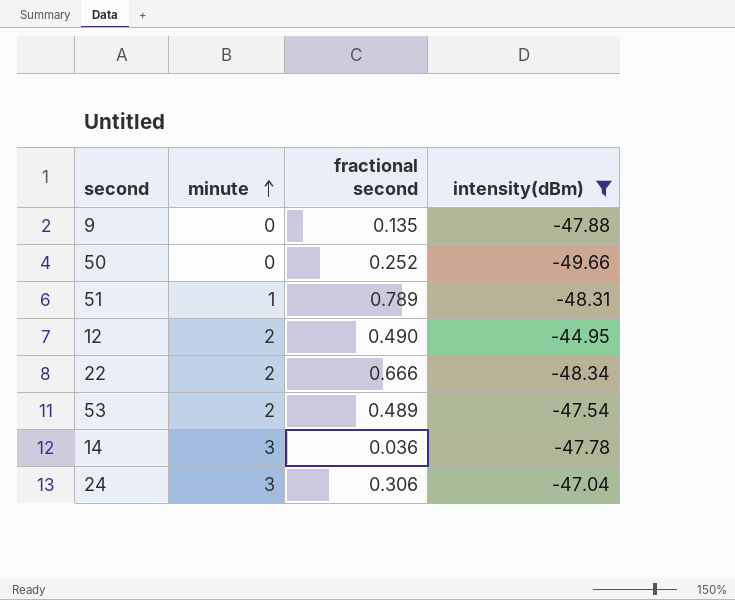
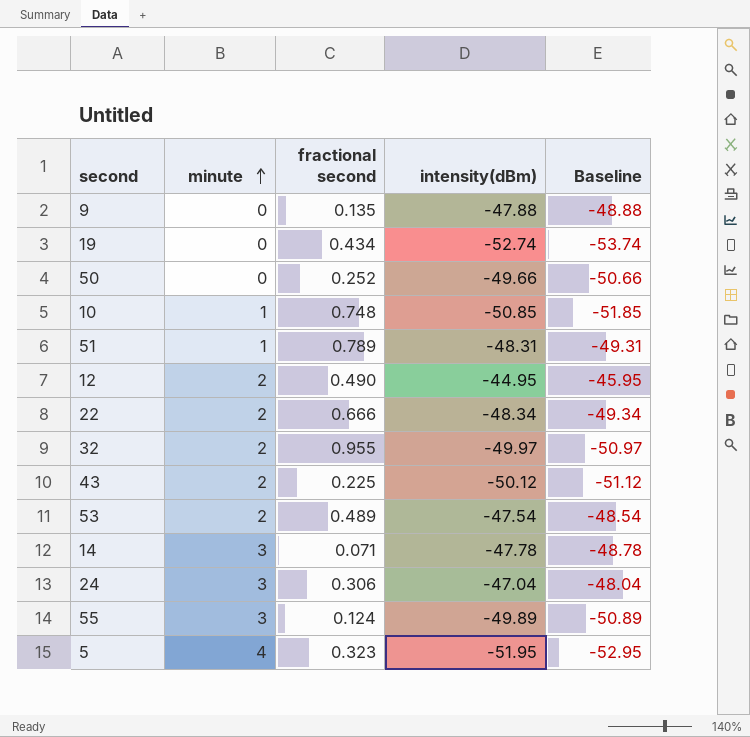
filter: intensity(dBm) >= -49.66 -> none
column Baseline | formula: none -> [intensity(dBm)] - 1
14 | fractional second: 0.036 -> 0.071

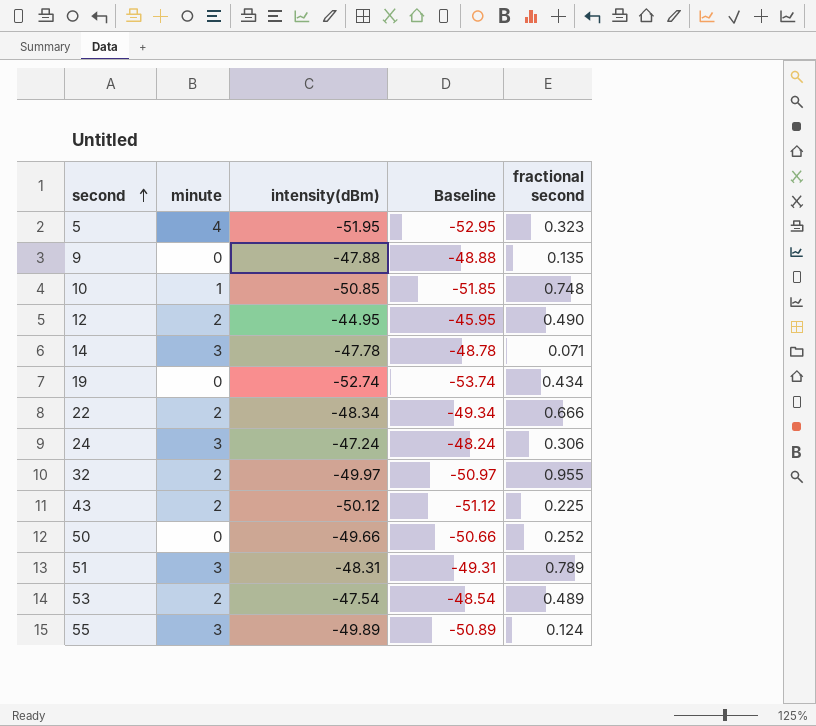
row order: minute ascending -> second ascending
column fractional second | position: 3 -> 5
24 | intensity(dBm): -47.04 -> -47.24
24 | Baseline: -48.04 -> -48.24
51 | minute: 1 -> 3

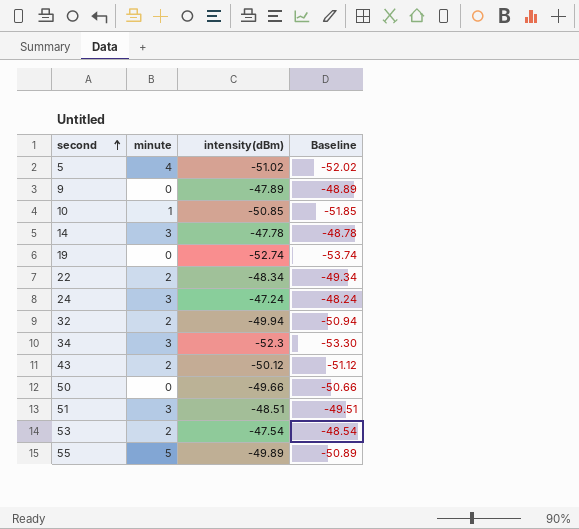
column fractional second | position: 5 -> none
row 12: 2 | -44.95 | -45.95 | 0.490 -> none
5 | intensity(dBm): -51.95 -> -51.02
5 | Baseline: -52.95 -> -52.02
9 | intensity(dBm): -47.88 -> -47.89
9 | Baseline: -48.88 -> -48.89
32 | intensity(dBm): -49.97 -> -49.94
32 | Baseline: -50.97 -> -50.94
row 34: none -> 3 | -52.3 | -53.30
51 | intensity(dBm): -48.31 -> -48.51
51 | Baseline: -49.31 -> -49.51
55 | minute: 3 -> 5

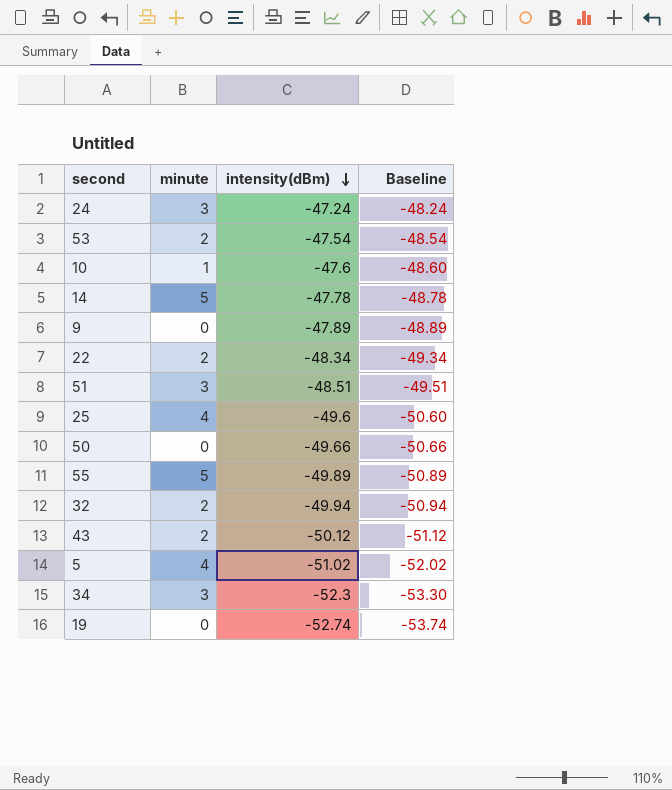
row order: second ascending -> intensity(dBm) descending
10 | intensity(dBm): -50.85 -> -47.6
10 | Baseline: -51.85 -> -48.60
14 | minute: 3 -> 5
row 25: none -> 4 | -49.6 | -50.60

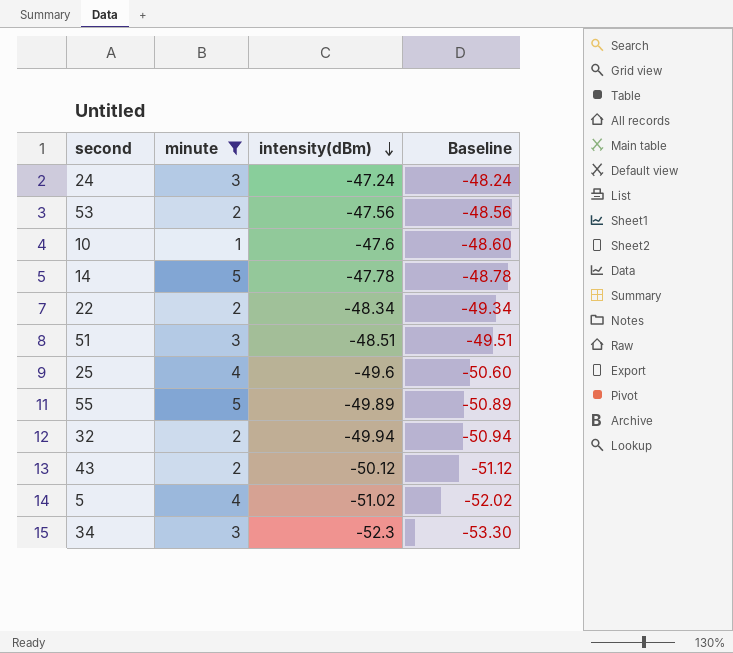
filter: none -> minute != 0
53 | intensity(dBm): -47.54 -> -47.56
53 | Baseline: -48.54 -> -48.56

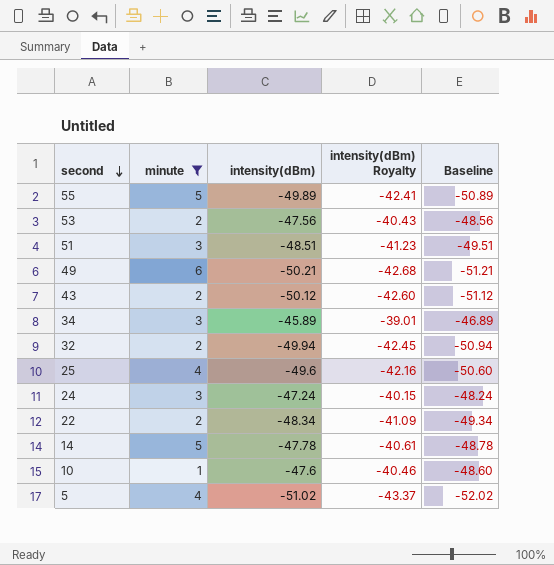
row order: intensity(dBm) descending -> second descending
column intensity(dBm) Royalty | formula: none -> [intensity(dBm)] * 0.85
row 49: none -> 6 | -50.21 | -42.68 | -51.21
34 | intensity(dBm): -52.3 -> -45.89
34 | Baseline: -53.30 -> -46.89

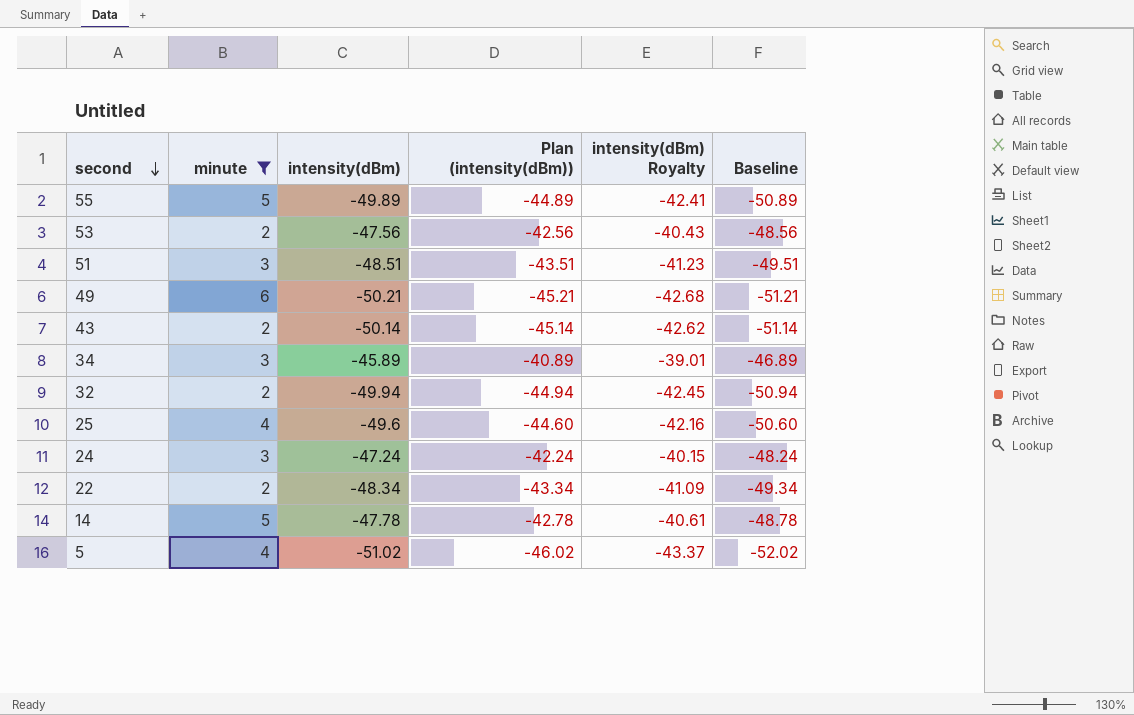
column Plan (intensity(dBm)) | formula: none -> [intensity(dBm)] + 5
row 10: 1 | -47.6 | -40.46 | -48.60 -> none
43 | intensity(dBm): -50.12 -> -50.14
43 | intensity(dBm) Royalty: -42.60 -> -42.62
43 | Baseline: -51.12 -> -51.14

